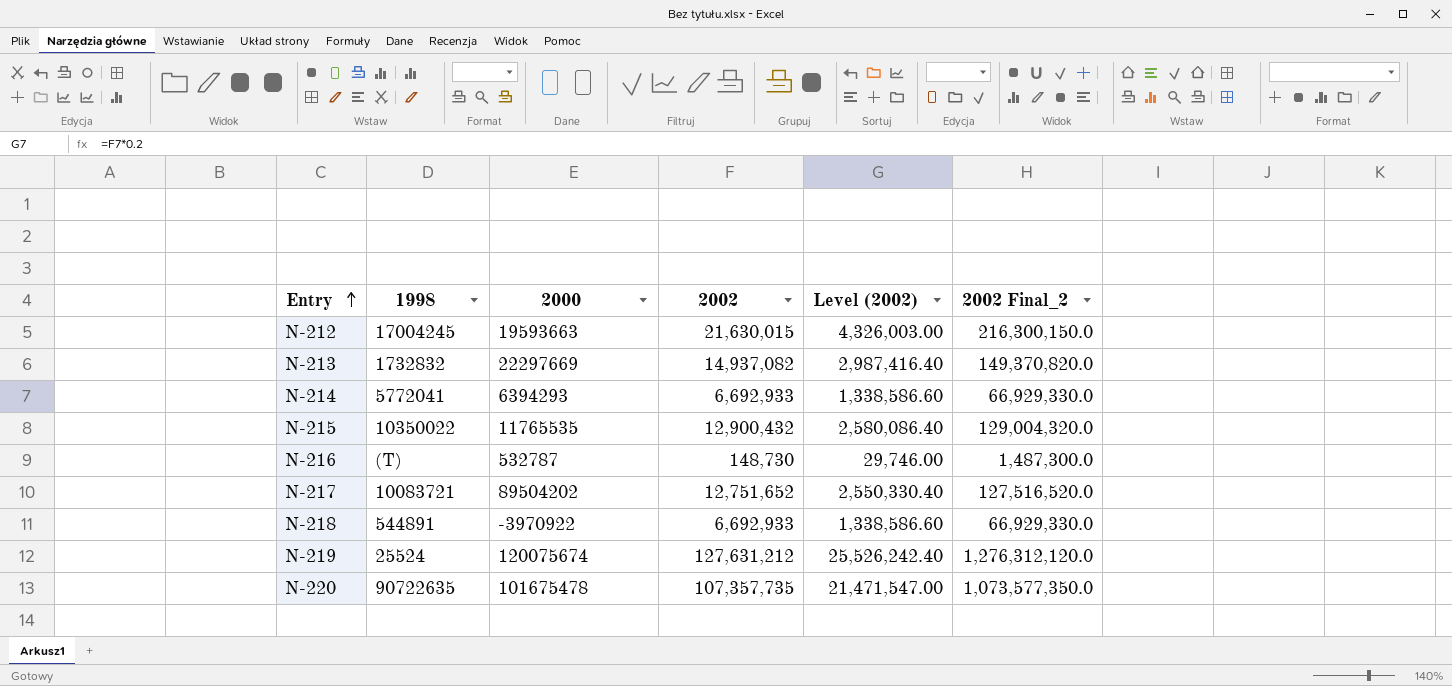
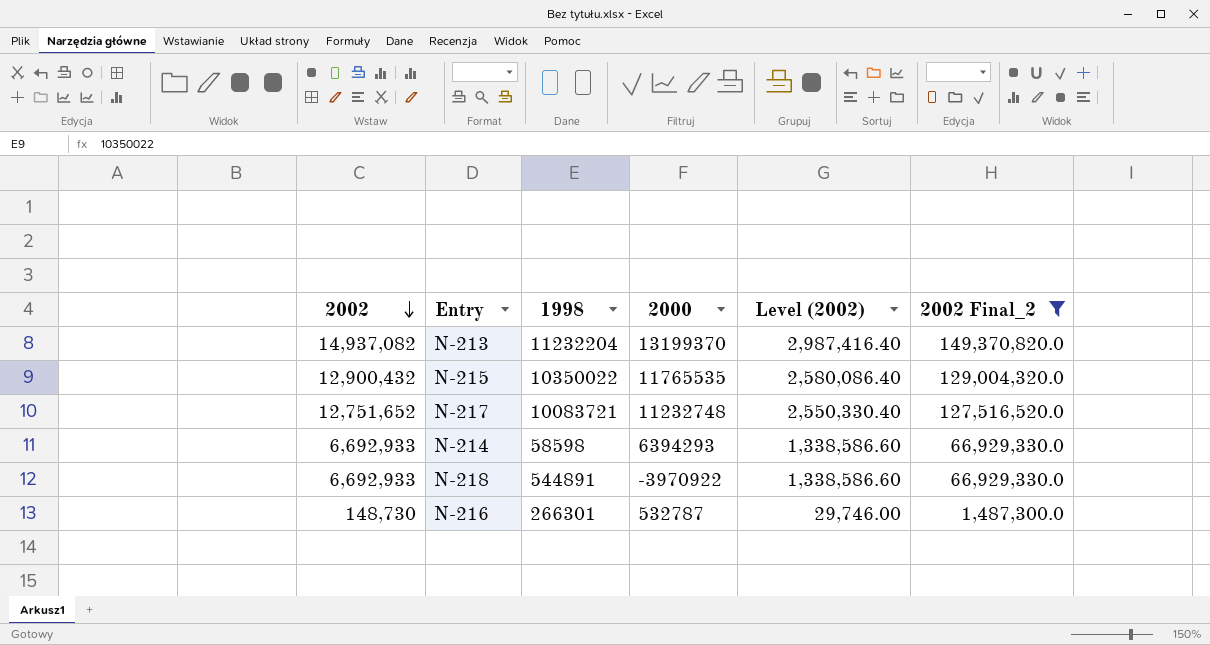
filter: none -> 2002 Final_2 <= 149,370,820.0
row order: Entry ascending -> 2002 descending
column 2002 | position: 4 -> 1
N-213 | 1998: 1732832 -> 11232204
N-213 | 2000: 22297669 -> 13199370
N-217 | 2000: 89504202 -> 11232748
N-214 | 1998: 5772041 -> 58598
N-216 | 1998: (T) -> 266301

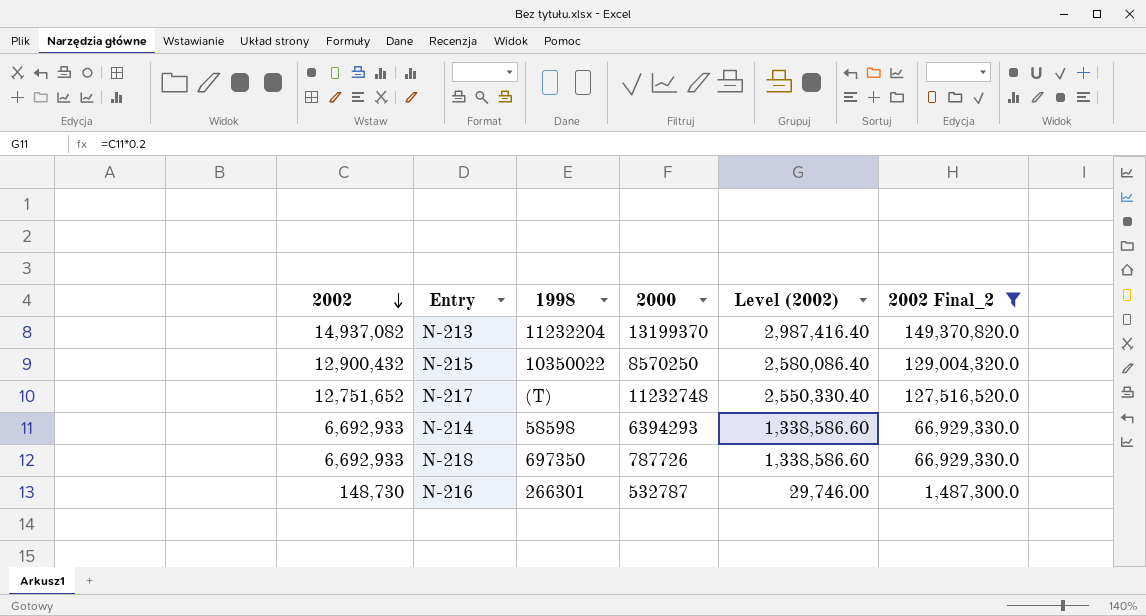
N-215 | 2000: 11765535 -> 8570250
N-217 | 1998: 10083721 -> (T)
N-218 | 1998: 544891 -> 697350
N-218 | 2000: -3970922 -> 787726

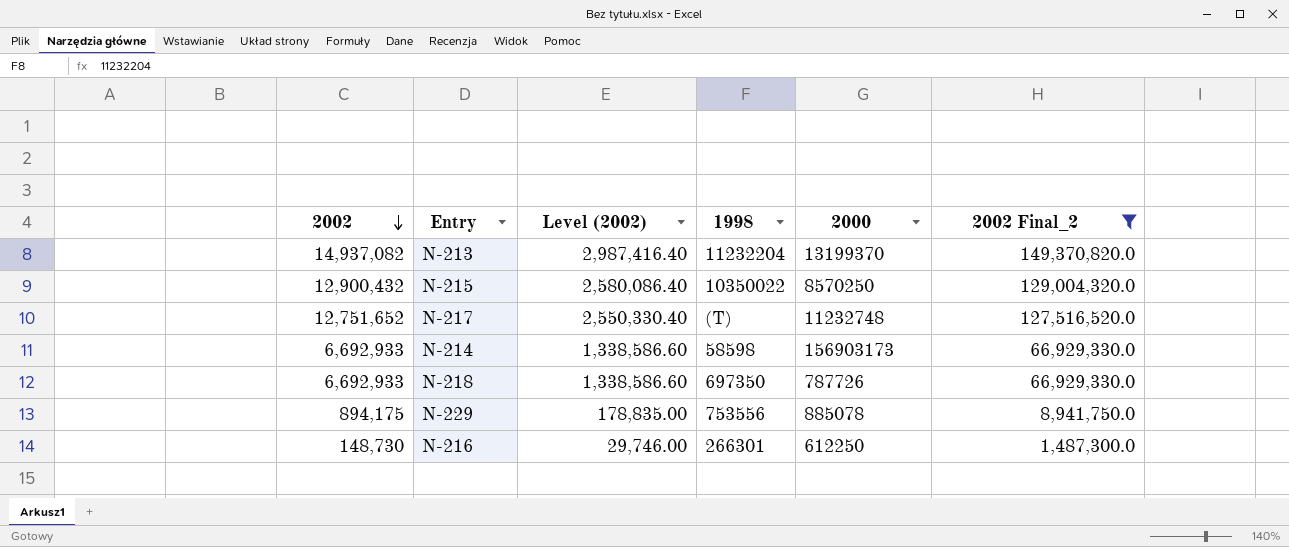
column Level (2002) | position: 5 -> 3
N-214 | 2000: 6394293 -> 156903173
row N-229: none -> 894,175 | 178,835.00 | 753556 | 885078 | 8,941,750.0
N-216 | 2000: 532787 -> 612250

